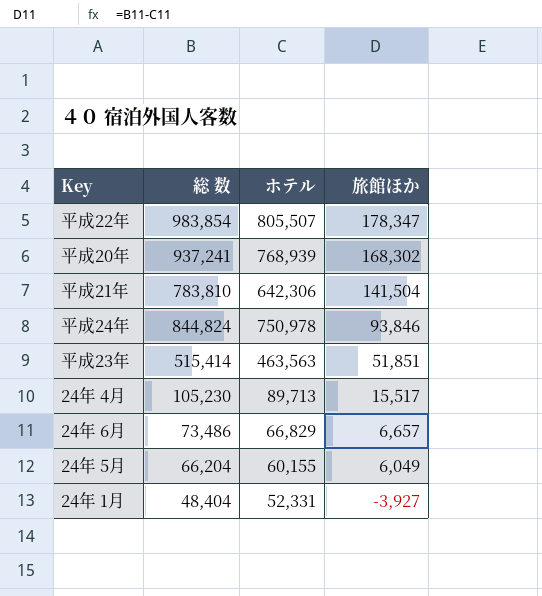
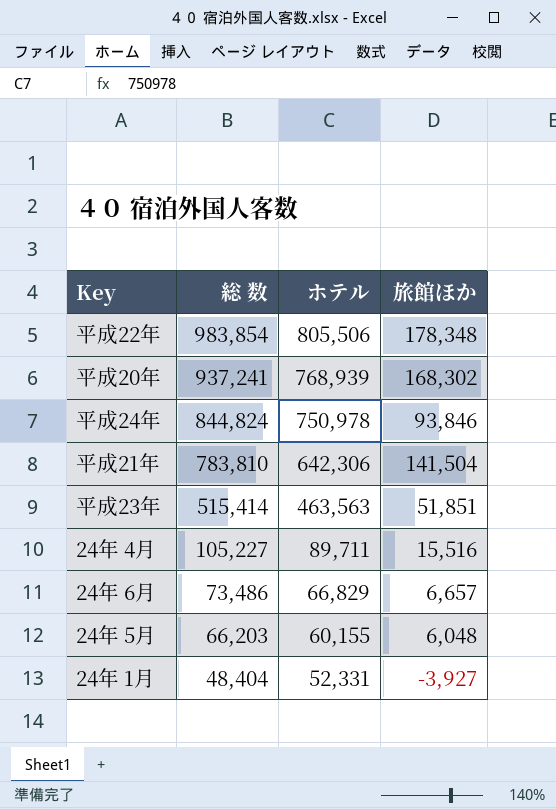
row order: 旅館ほか descending -> 総 数 descending
平成22年 | ホテル: 805,507 -> 805,506
平成22年 | 旅館ほか: 178,347 -> 178,348
24年 4月 | 総 数: 105,230 -> 105,227
24年 4月 | ホテル: 89,713 -> 89,711
24年 4月 | 旅館ほか: 15,517 -> 15,516
24年 5月 | 総 数: 66,204 -> 66,203
24年 5月 | 旅館ほか: 6,049 -> 6,048

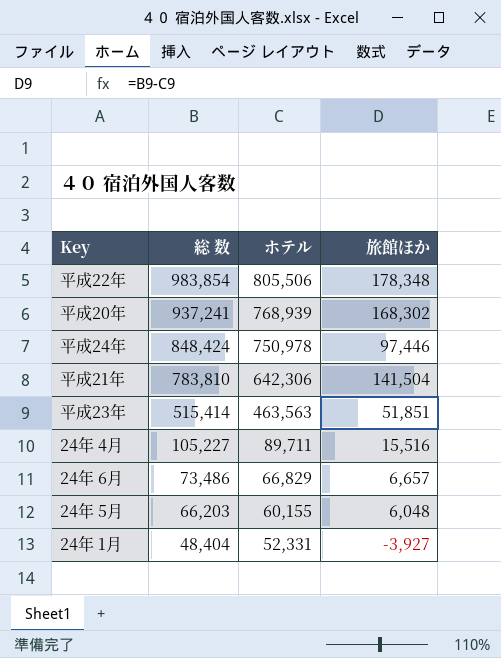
平成24年 | 総 数: 844,824 -> 848,424
平成24年 | 旅館ほか: 93,846 -> 97,446

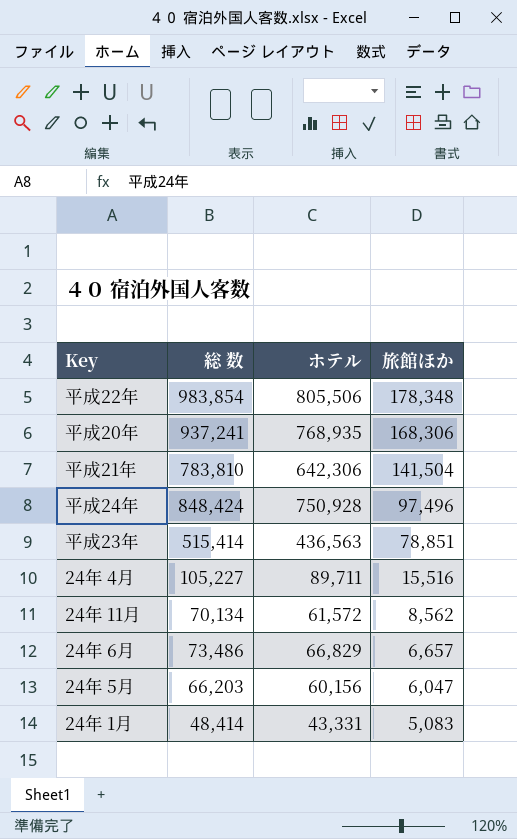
row order: 総 数 descending -> 旅館ほか descending
平成20年 | ホテル: 768,939 -> 768,935
平成20年 | 旅館ほか: 168,302 -> 168,306
平成24年 | ホテル: 750,978 -> 750,928
平成24年 | 旅館ほか: 97,446 -> 97,496
平成23年 | ホテル: 463,563 -> 436,563
平成23年 | 旅館ほか: 51,851 -> 78,851
row 24年 11月: none -> 70,134 | 61,572 | 8,562
24年 5月 | ホテル: 60,155 -> 60,156
24年 5月 | 旅館ほか: 6,048 -> 6,047
24年 1月 | 総 数: 48,404 -> 48,414
24年 1月 | ホテル: 52,331 -> 43,331
24年 1月 | 旅館ほか: -3,927 -> 5,083

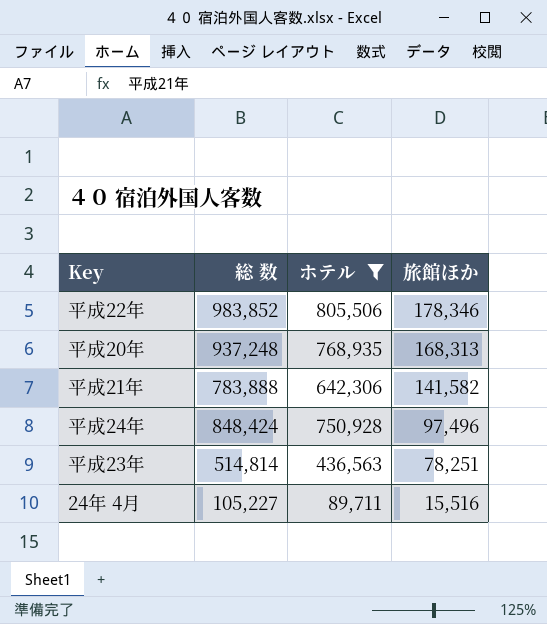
filter: none -> ホテル >= 89,711
平成22年 | 総 数: 983,854 -> 983,852
平成22年 | 旅館ほか: 178,348 -> 178,346
平成20年 | 総 数: 937,241 -> 937,248
平成20年 | 旅館ほか: 168,306 -> 168,313
平成21年 | 総 数: 783,810 -> 783,888
平成21年 | 旅館ほか: 141,504 -> 141,582
平成23年 | 総 数: 515,414 -> 514,814
平成23年 | 旅館ほか: 78,851 -> 78,251

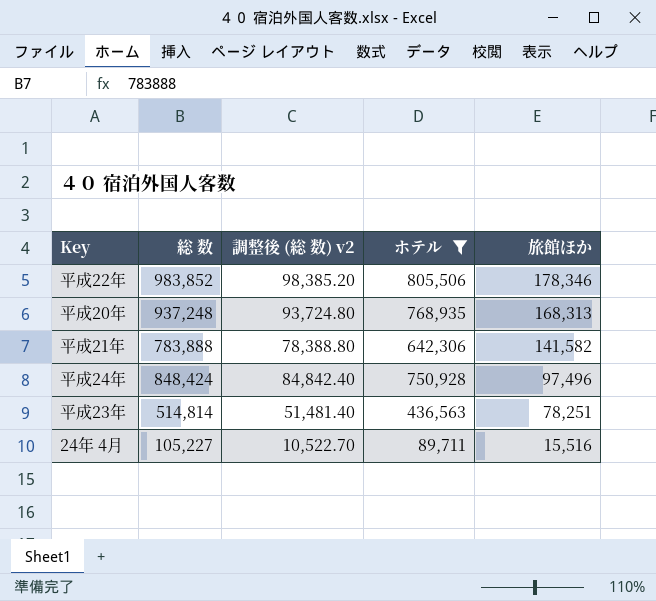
column 調整後 (総 数) v2 | formula: none -> [総 数] * 0.1

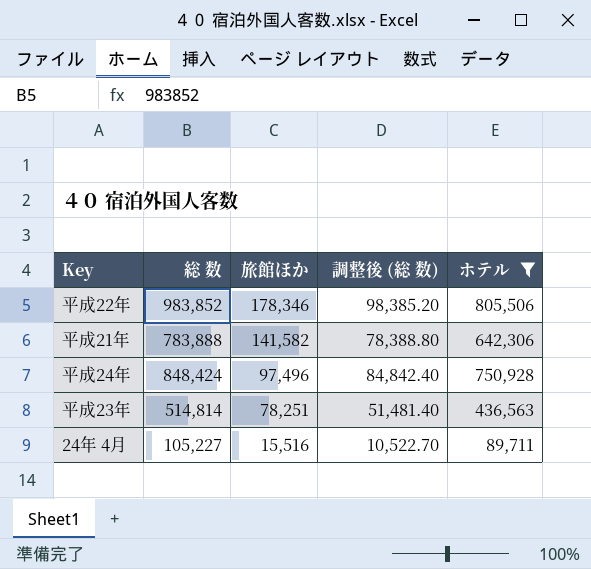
column 旅館ほか | position: 5 -> 3
column name: 調整後 (総 数) v2 -> 調整後 (総 数)
row 平成20年: 937,248 | 93,724.80 | 768,935 | 168,313 -> none

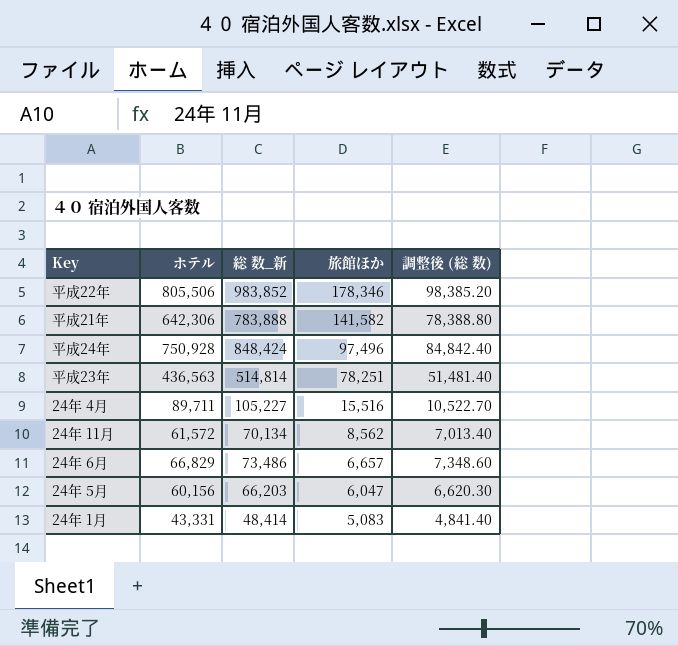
filter: ホテル >= 89,711 -> none
column ホテル | position: 5 -> 2
column name: 総 数 -> 総 数_新

